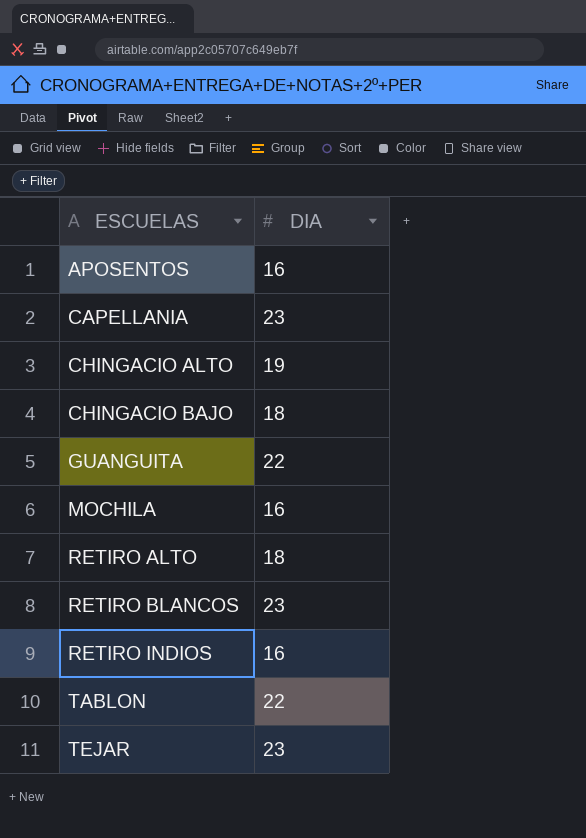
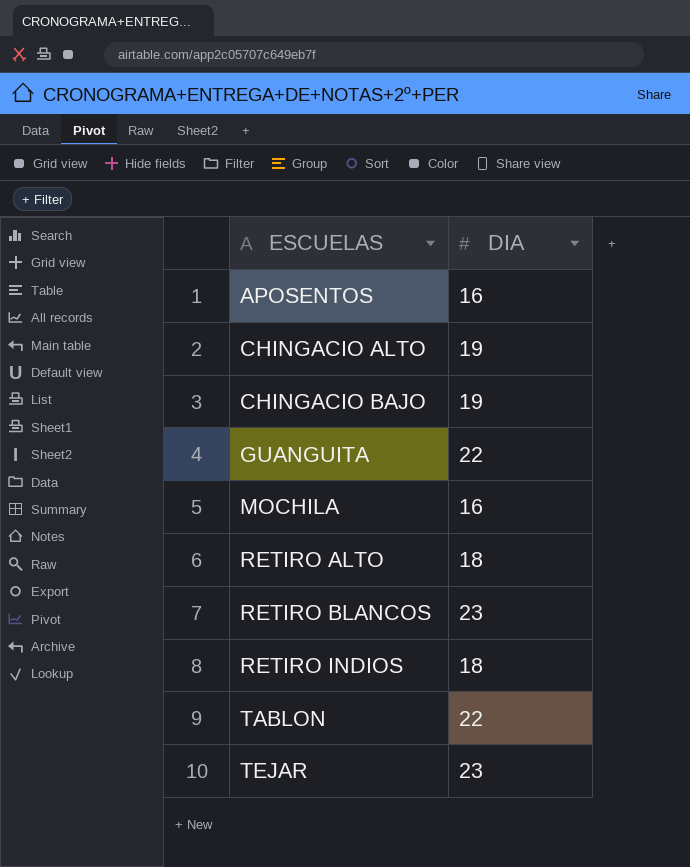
row CAPELLANIA: 23 -> none
CHINGACIO BAJO | DIA: 18 -> 19
RETIRO INDIOS | DIA: 16 -> 18

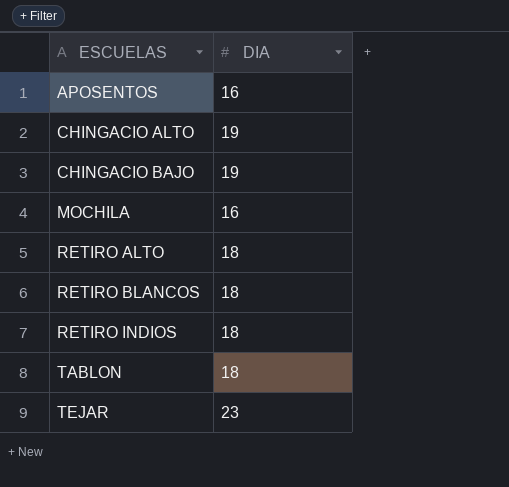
row GUANGUITA: 22 -> none
RETIRO BLANCOS | DIA: 23 -> 18
TABLON | DIA: 22 -> 18

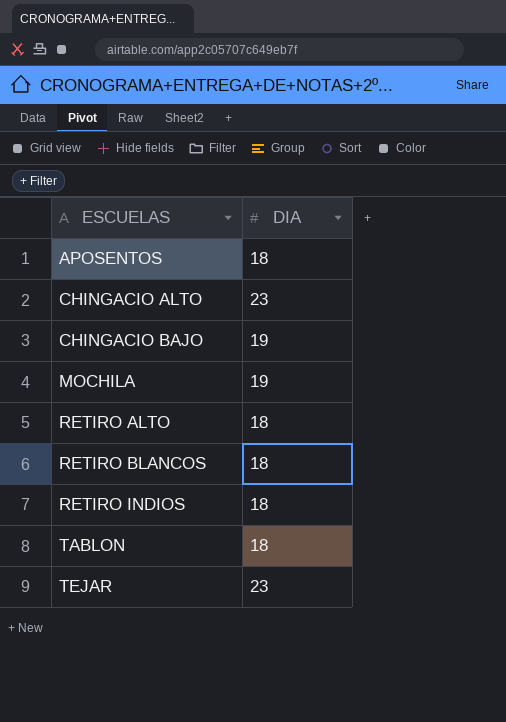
APOSENTOS | DIA: 16 -> 18
CHINGACIO ALTO | DIA: 19 -> 23
MOCHILA | DIA: 16 -> 19

